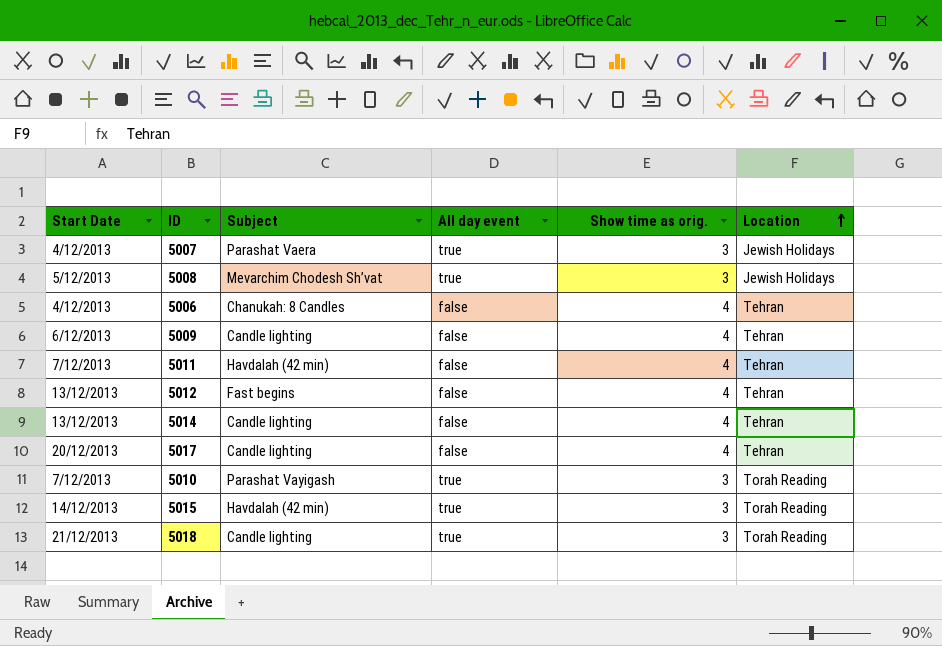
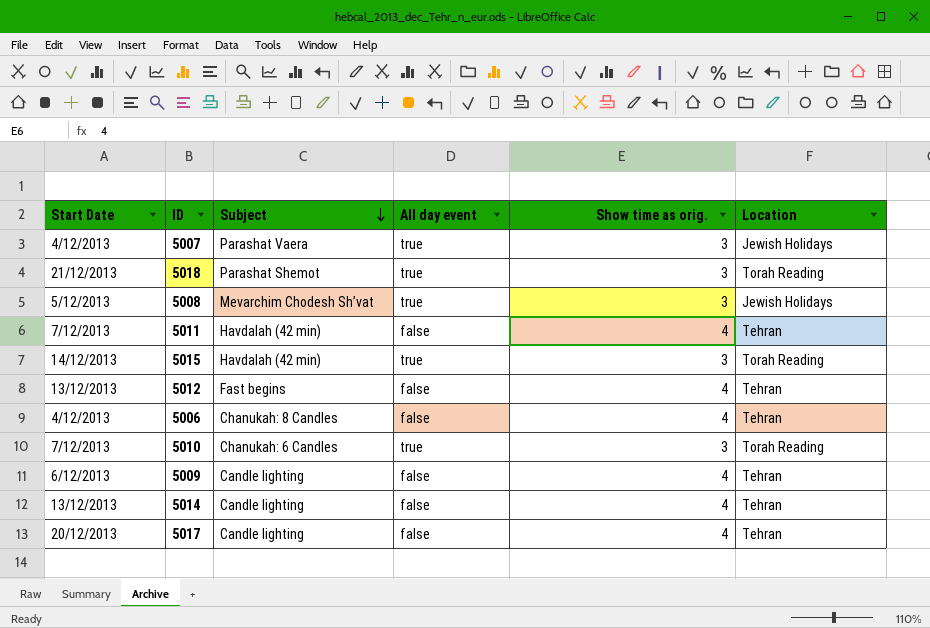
row order: Location ascending -> Subject descending
5018 | Subject: Candle lighting -> Parashat Shemot
5010 | Subject: Parashat Vayigash -> Chanukah: 6 Candles

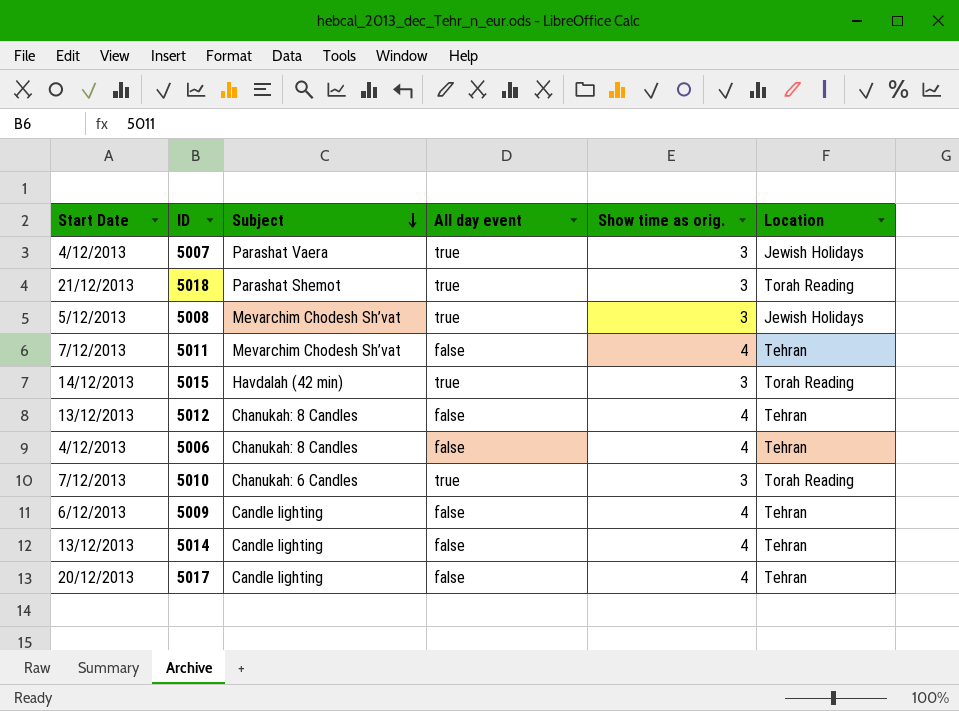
5011 | Subject: Havdalah (42 min) -> Mevarchim Chodesh Sh’vat
5012 | Subject: Fast begins -> Chanukah: 8 Candles

